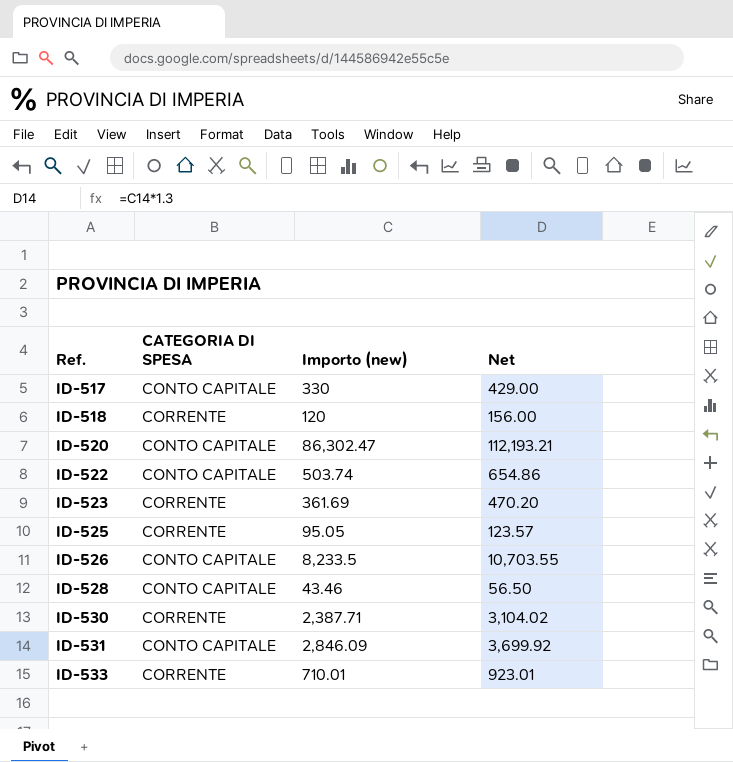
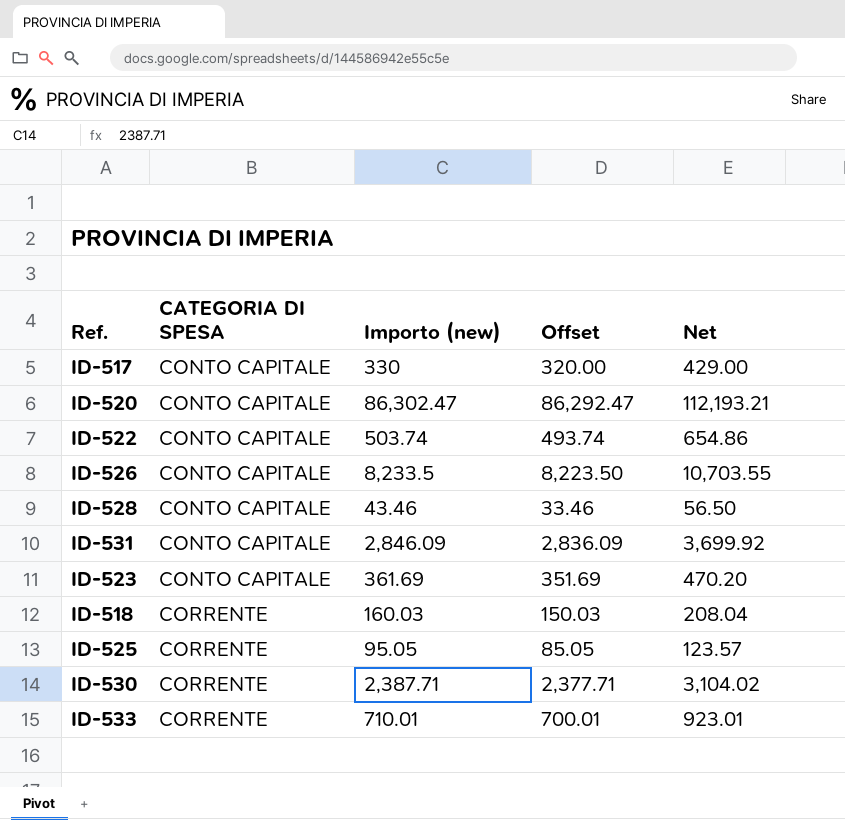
row order: Ref. ascending -> CATEGORIA DI SPESA ascending
column Offset | formula: none -> [Importo (new)] - 10
ID-523 | CATEGORIA DI SPESA: CORRENTE -> CONTO CAPITALE
ID-518 | Importo (new): 120 -> 160.03
ID-518 | Net: 156.00 -> 208.04

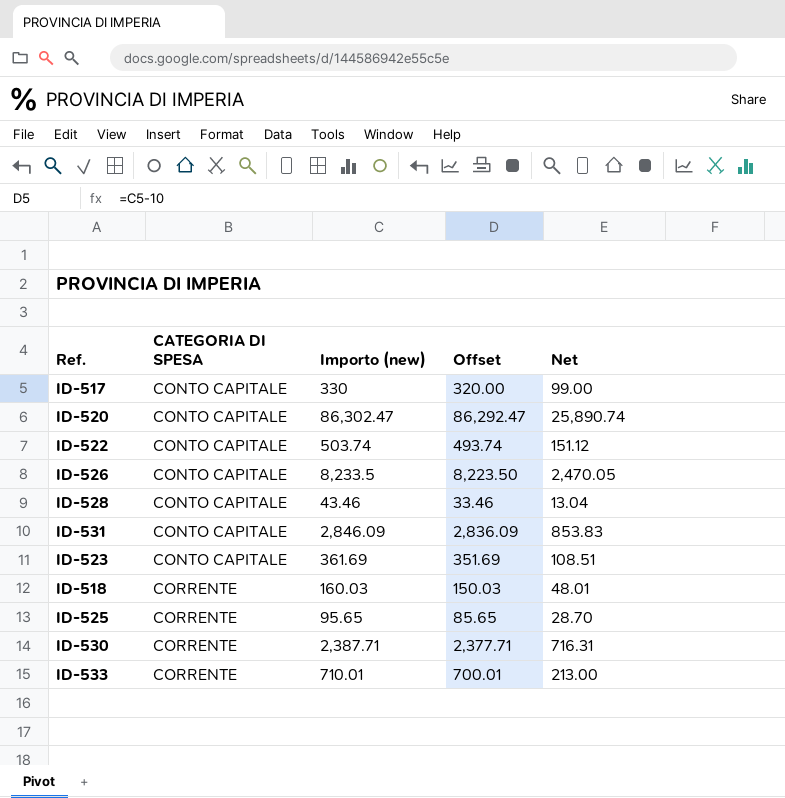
column Net | formula: [Importo (new)] * 1.3 -> [Importo (new)] * 0.3
ID-525 | Importo (new): 95.05 -> 95.65
ID-525 | Offset: 85.05 -> 85.65

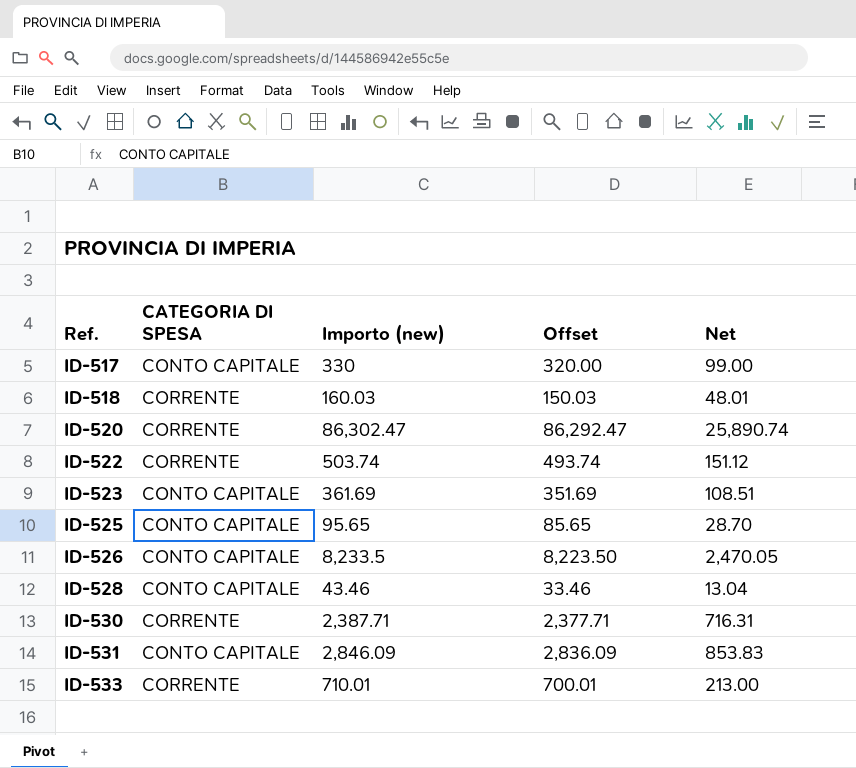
row order: CATEGORIA DI SPESA ascending -> Ref. ascending
ID-520 | CATEGORIA DI SPESA: CONTO CAPITALE -> CORRENTE
ID-522 | CATEGORIA DI SPESA: CONTO CAPITALE -> CORRENTE
ID-525 | CATEGORIA DI SPESA: CORRENTE -> CONTO CAPITALE

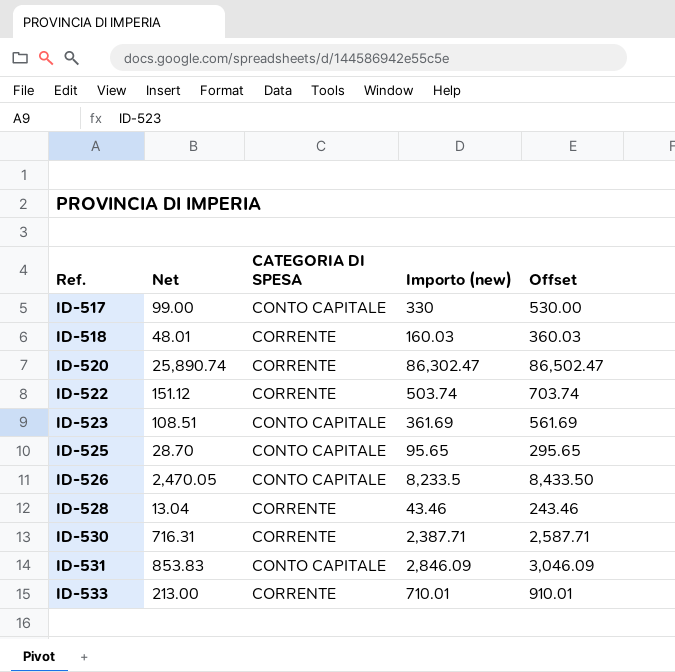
column Net | position: 5 -> 2
column Offset | formula: [Importo (new)] - 10 -> [Importo (new)] + 200
ID-528 | CATEGORIA DI SPESA: CONTO CAPITALE -> CORRENTE

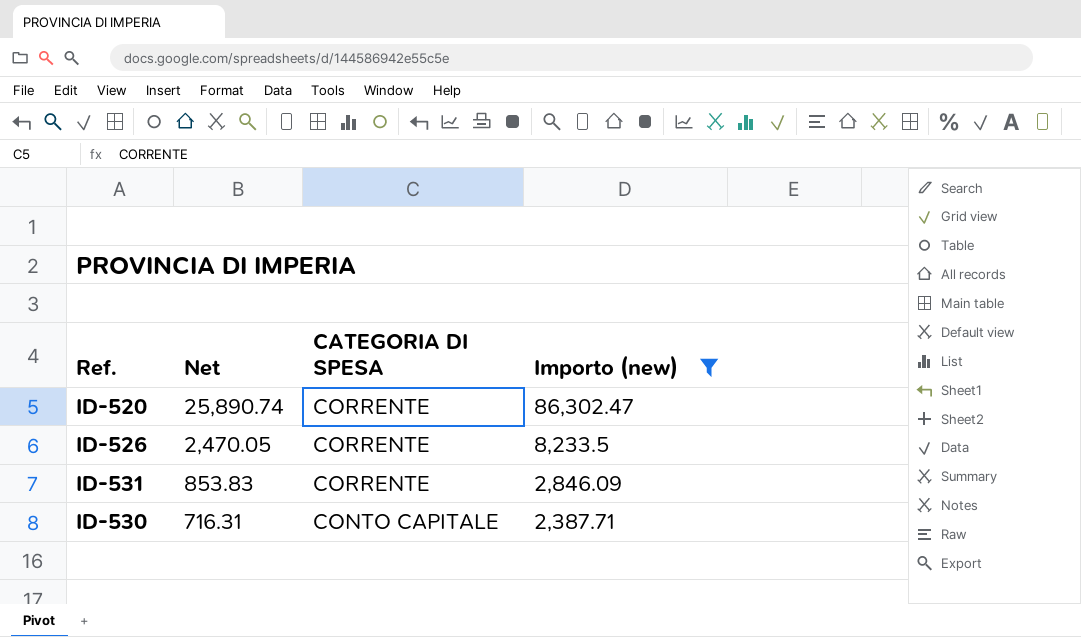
filter: none -> Importo (new) >= 2,387.71
row order: Ref. ascending -> Net descending
column Offset | formula: [Importo (new)] + 200 -> none
ID-526 | CATEGORIA DI SPESA: CONTO CAPITALE -> CORRENTE
ID-531 | CATEGORIA DI SPESA: CONTO CAPITALE -> CORRENTE
ID-530 | CATEGORIA DI SPESA: CORRENTE -> CONTO CAPITALE

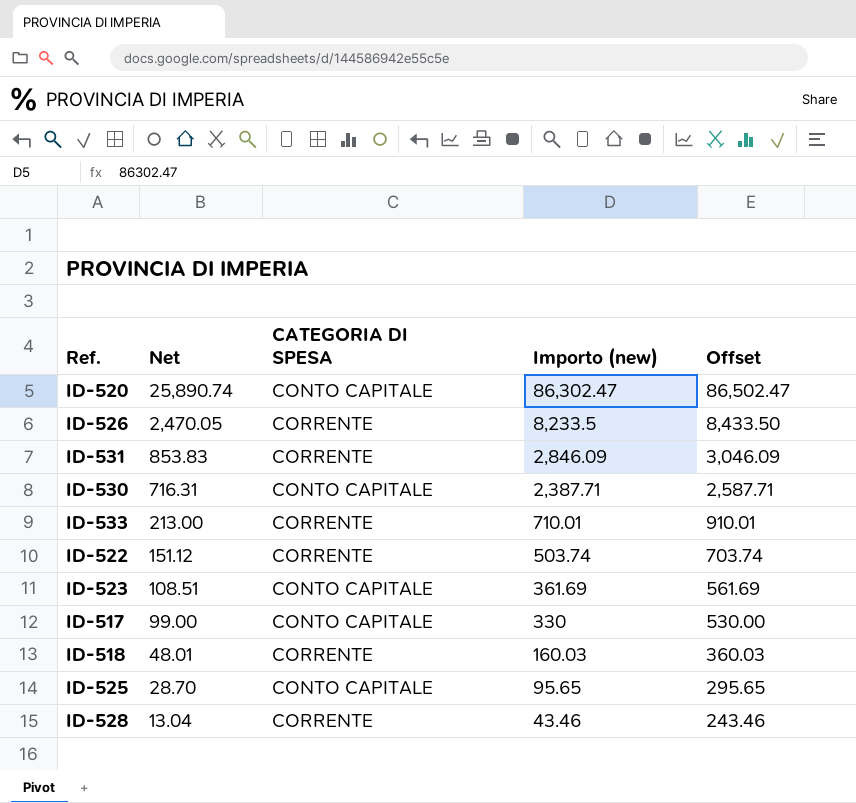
filter: Importo (new) >= 2,387.71 -> none
column Offset | formula: none -> [Importo (new)] + 200
ID-520 | CATEGORIA DI SPESA: CORRENTE -> CONTO CAPITALE

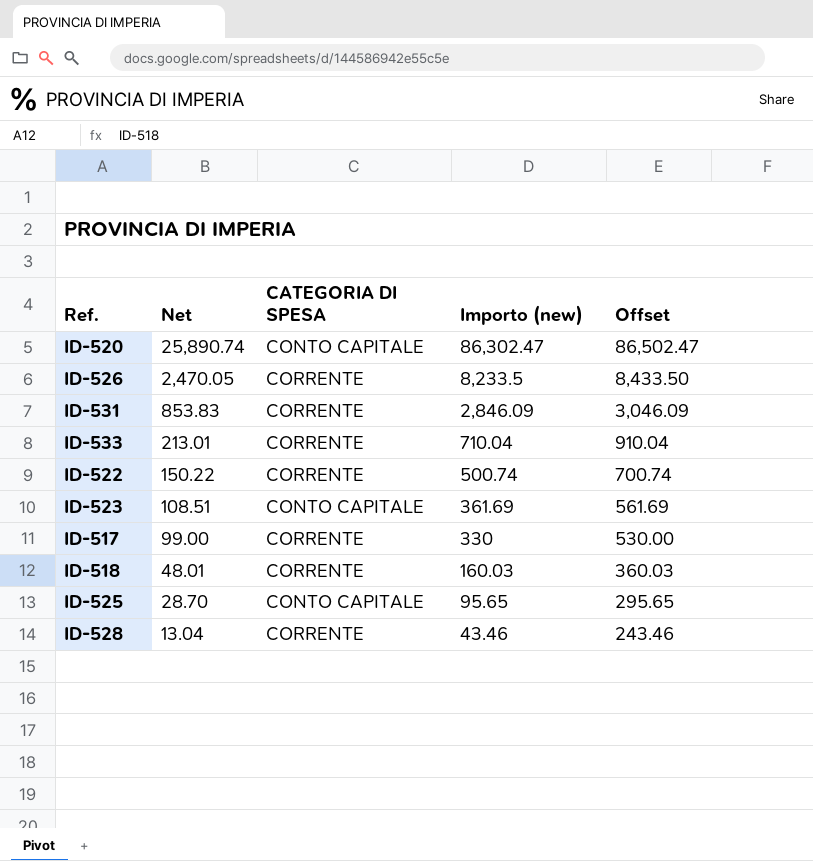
row ID-530: 716.31 | CONTO CAPITALE | 2,387.71 | 2,587.71 -> none
ID-533 | Net: 213.00 -> 213.01
ID-533 | Importo (new): 710.01 -> 710.04
ID-533 | Offset: 910.01 -> 910.04
ID-522 | Net: 151.12 -> 150.22
ID-522 | Importo (new): 503.74 -> 500.74
ID-522 | Offset: 703.74 -> 700.74
ID-517 | CATEGORIA DI SPESA: CONTO CAPITALE -> CORRENTE

